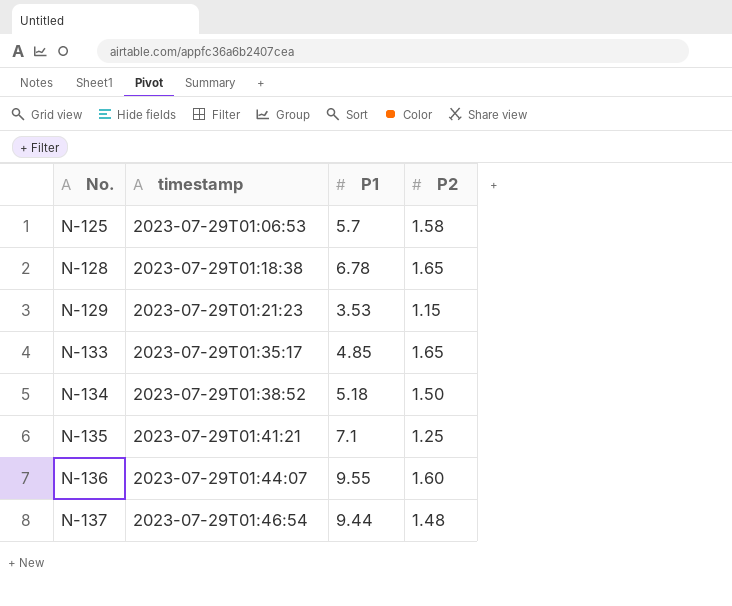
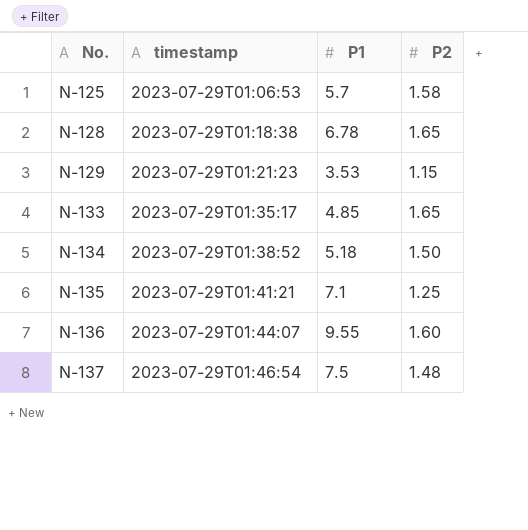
N-137 | P1: 9.44 -> 7.5

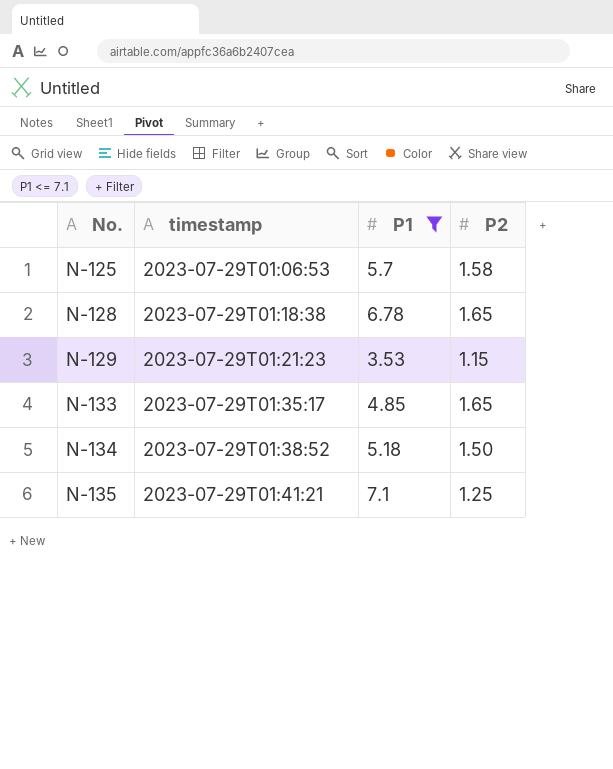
filter: none -> P1 <= 7.1

